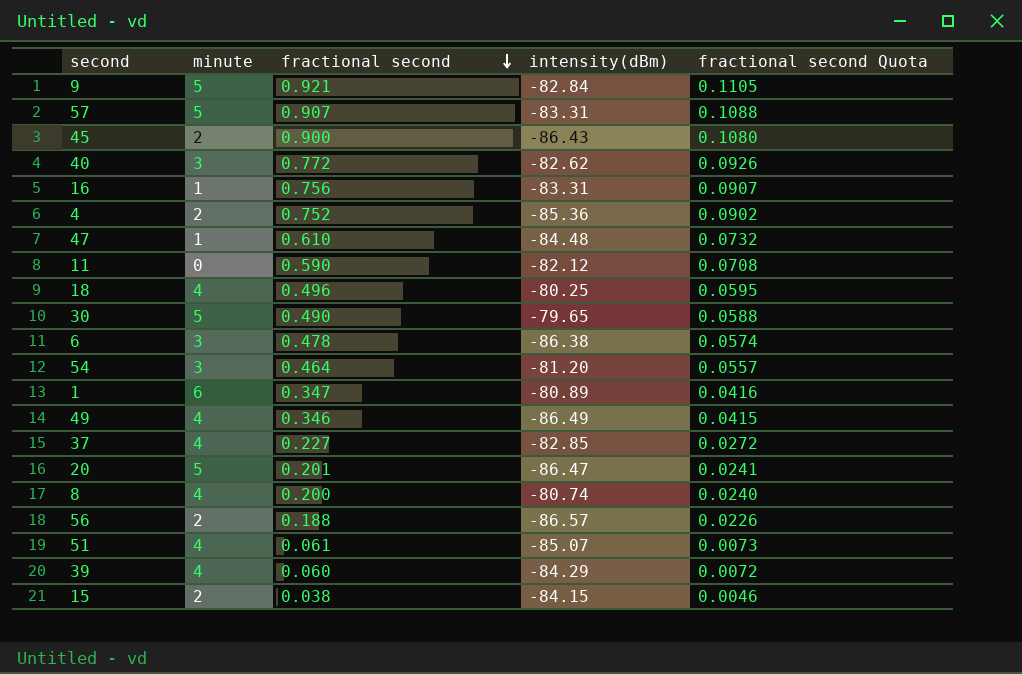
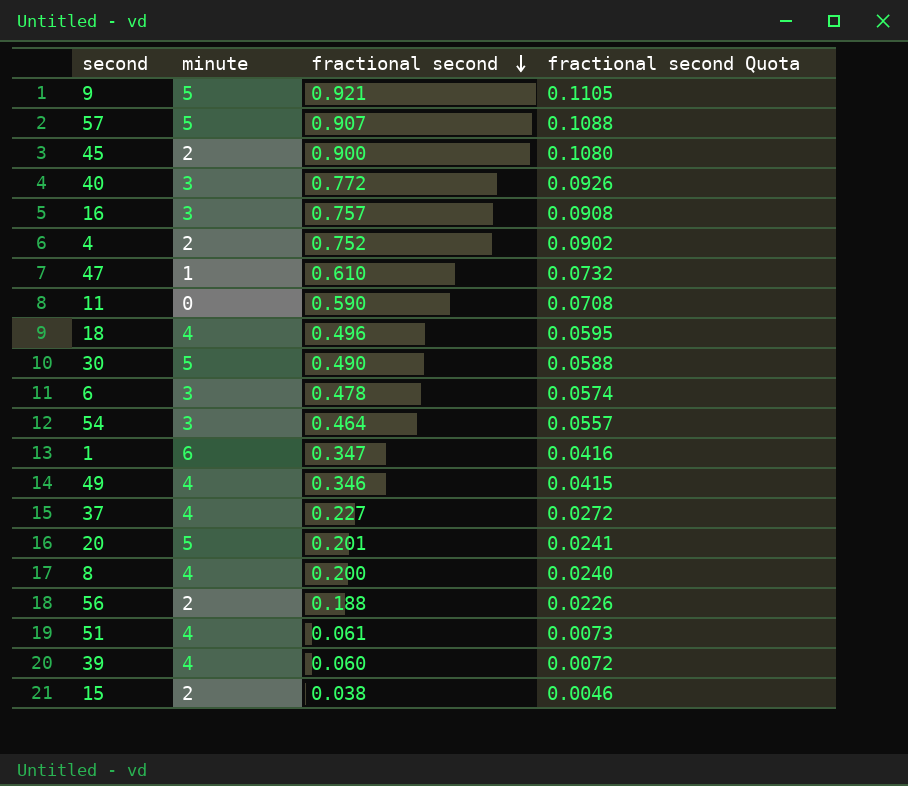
column intensity(dBm) | position: 4 -> none
16 | minute: 1 -> 3
16 | fractional second: 0.756 -> 0.757
16 | fractional second Quota: 0.0907 -> 0.0908

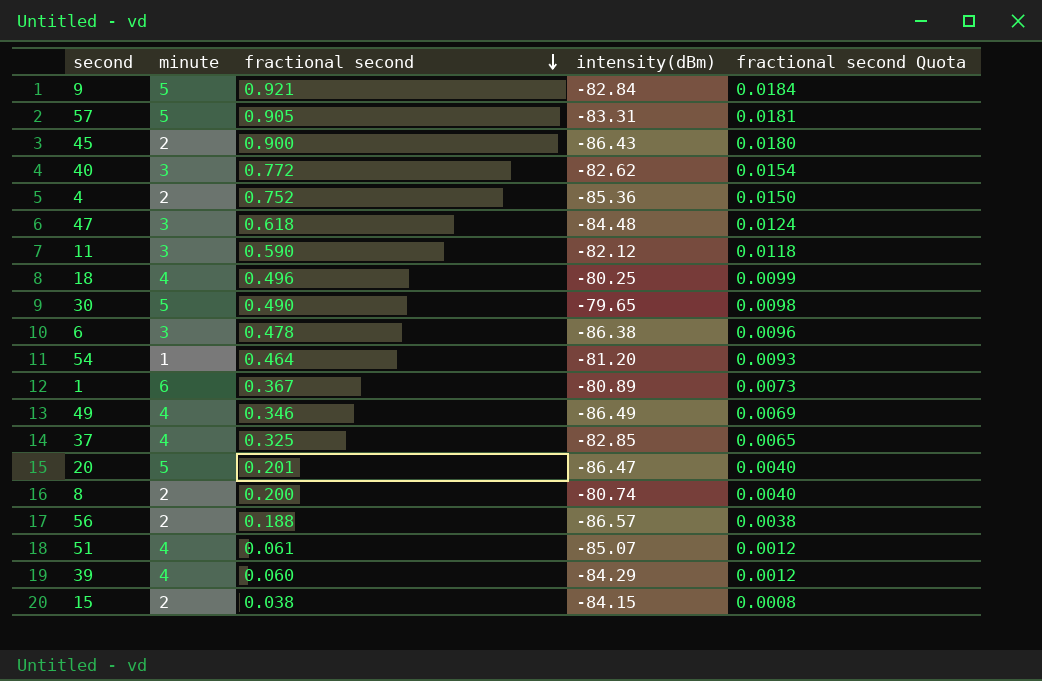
column intensity(dBm) | position: none -> 4
column fractional second Quota | formula: [fractional second] * 0.12 -> [fractional second] * 0.02
row 16: 3 | 0.757 | 0.0908 -> none
57 | fractional second: 0.907 -> 0.905
47 | minute: 1 -> 3
47 | fractional second: 0.610 -> 0.618
11 | minute: 0 -> 3
54 | minute: 3 -> 1
1 | fractional second: 0.347 -> 0.367
37 | fractional second: 0.227 -> 0.325
8 | minute: 4 -> 2

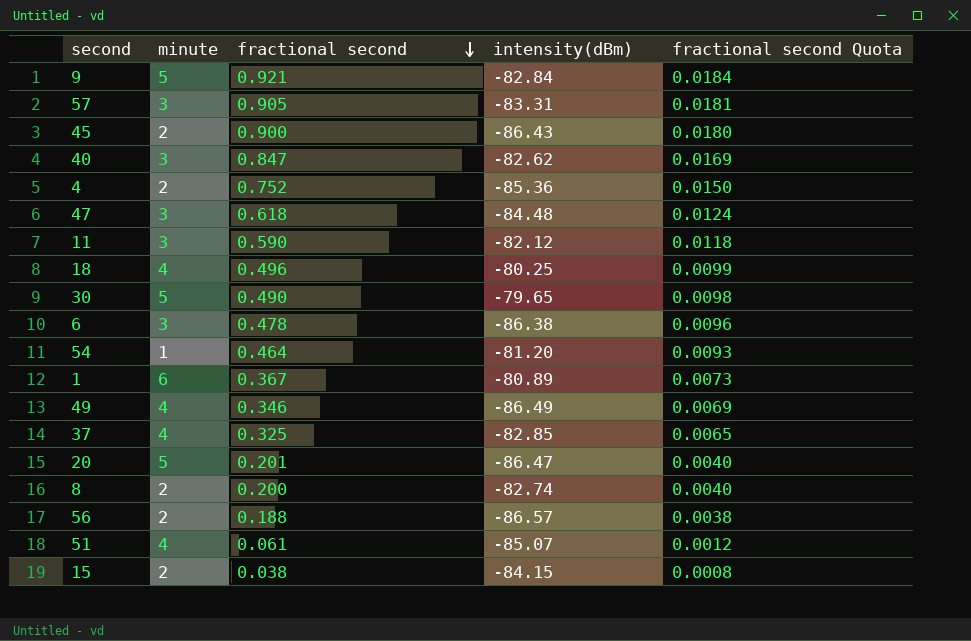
row 39: 4 | 0.060 | -84.29 | 0.0012 -> none
57 | minute: 5 -> 3
40 | fractional second: 0.772 -> 0.847
40 | fractional second Quota: 0.0154 -> 0.0169
8 | intensity(dBm): -80.74 -> -82.74

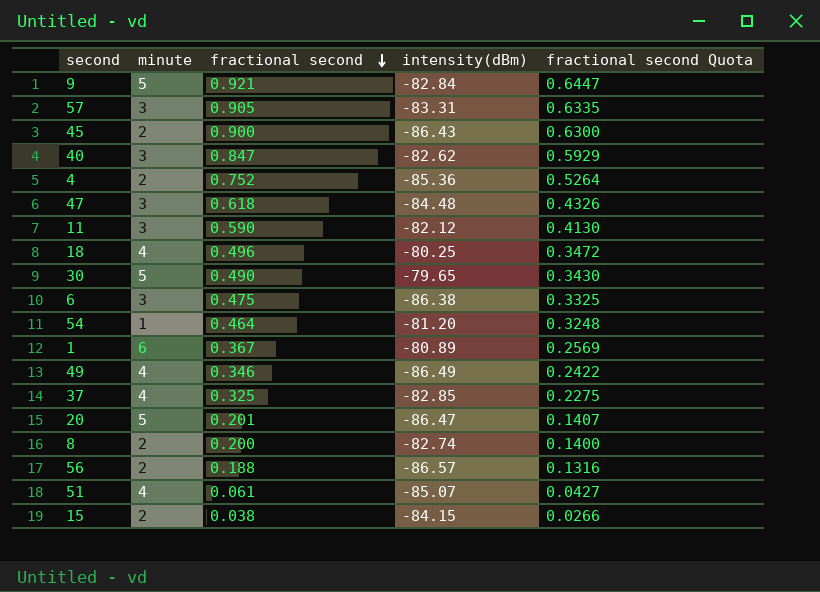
column fractional second Quota | formula: [fractional second] * 0.02 -> [fractional second] * 0.7
6 | fractional second: 0.478 -> 0.475

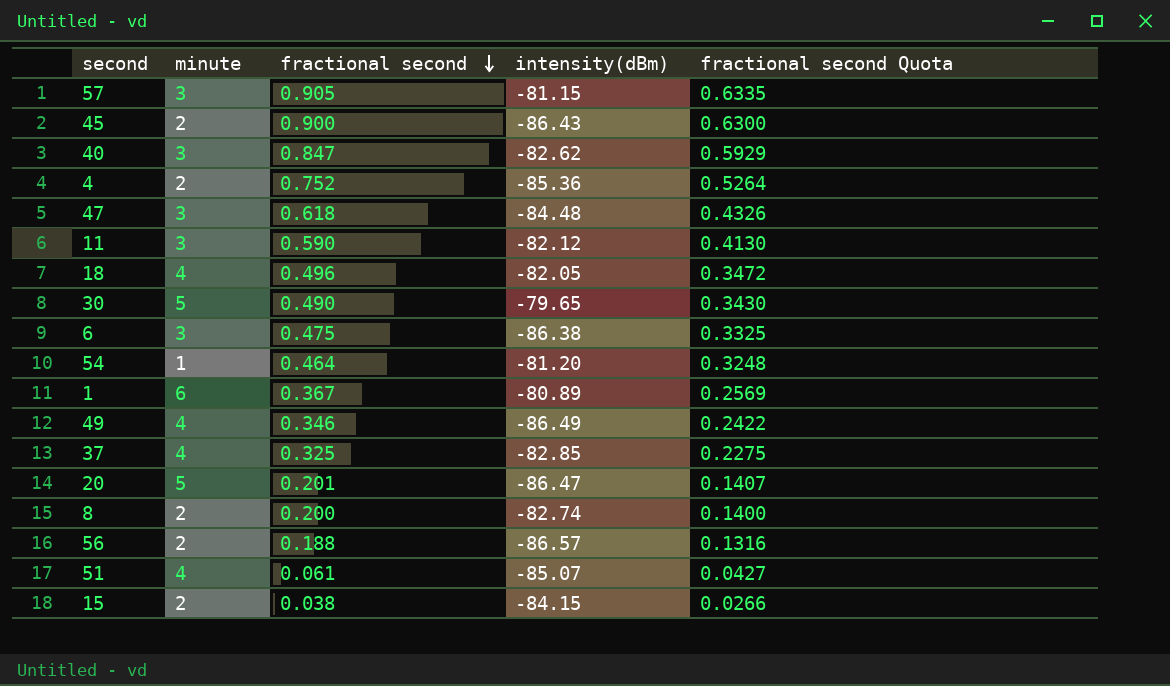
row 9: 5 | 0.921 | -82.84 | 0.6447 -> none
57 | intensity(dBm): -83.31 -> -81.15
18 | intensity(dBm): -80.25 -> -82.05

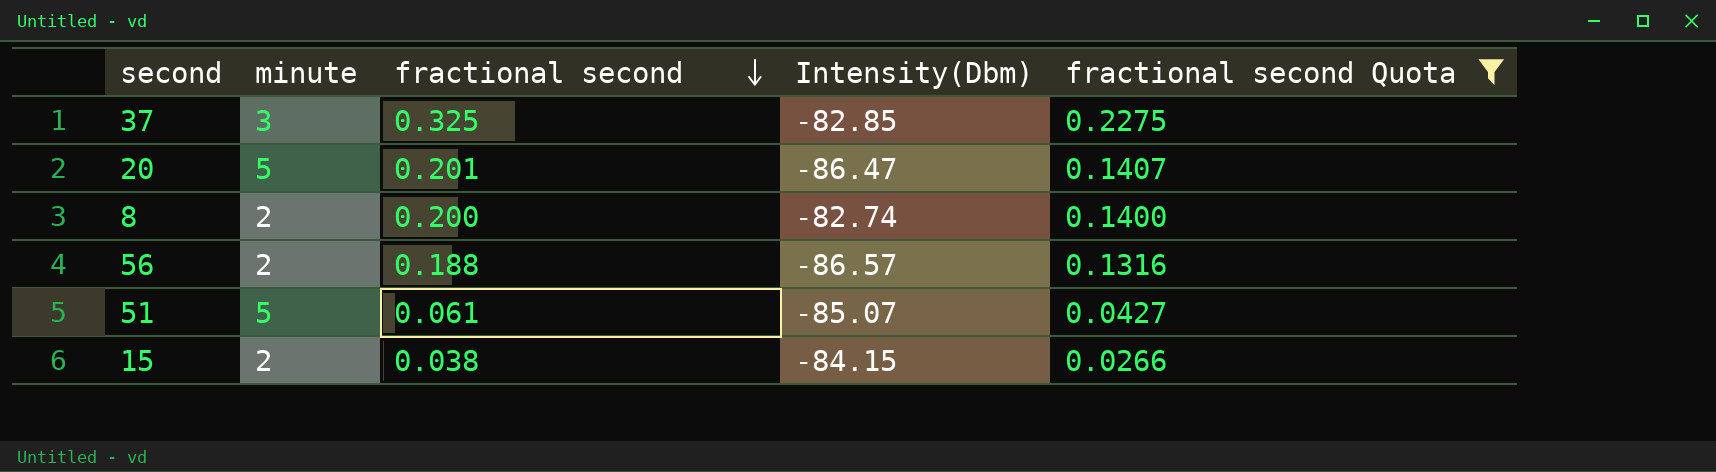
filter: none -> fractional second Quota <= 0.2275
column name: intensity(dBm) -> Intensity(Dbm)
37 | minute: 4 -> 3
51 | minute: 4 -> 5

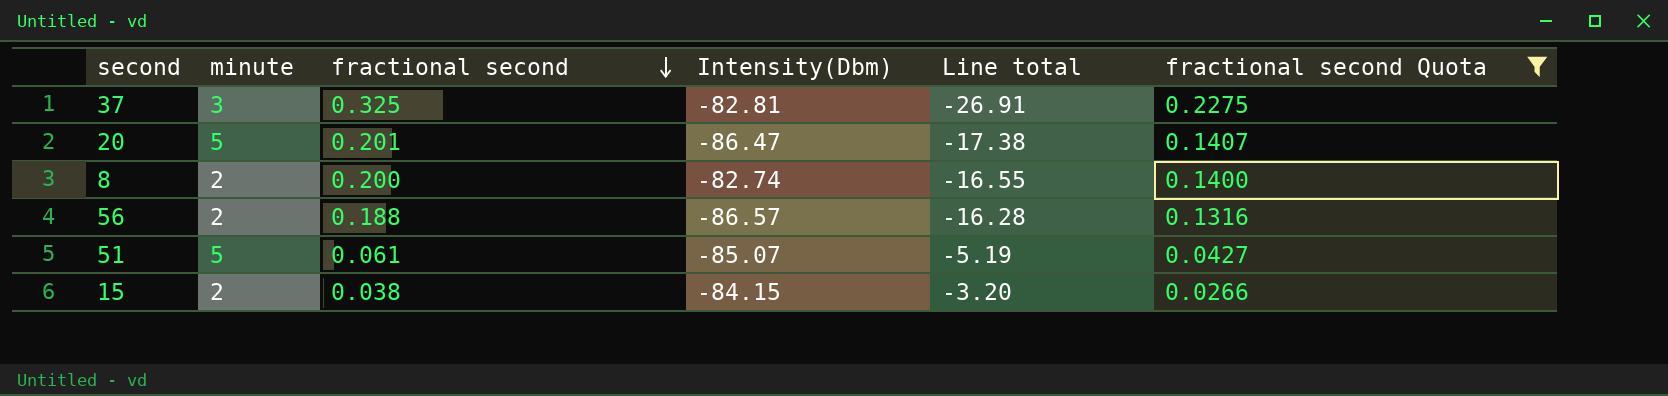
column Line total | formula: none -> [fractional second] * [Intensity(Dbm)]
37 | Intensity(Dbm): -82.85 -> -82.81

